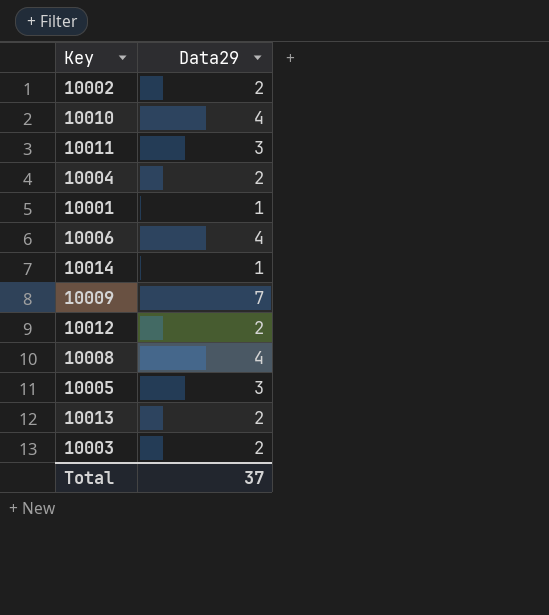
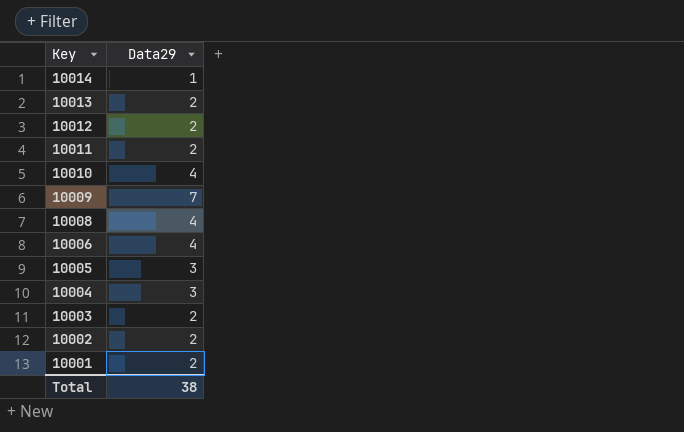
row order: none -> Key descending
10011 | Data29: 3 -> 2
10004 | Data29: 2 -> 3
10001 | Data29: 1 -> 2
Total | Data29: 37 -> 38

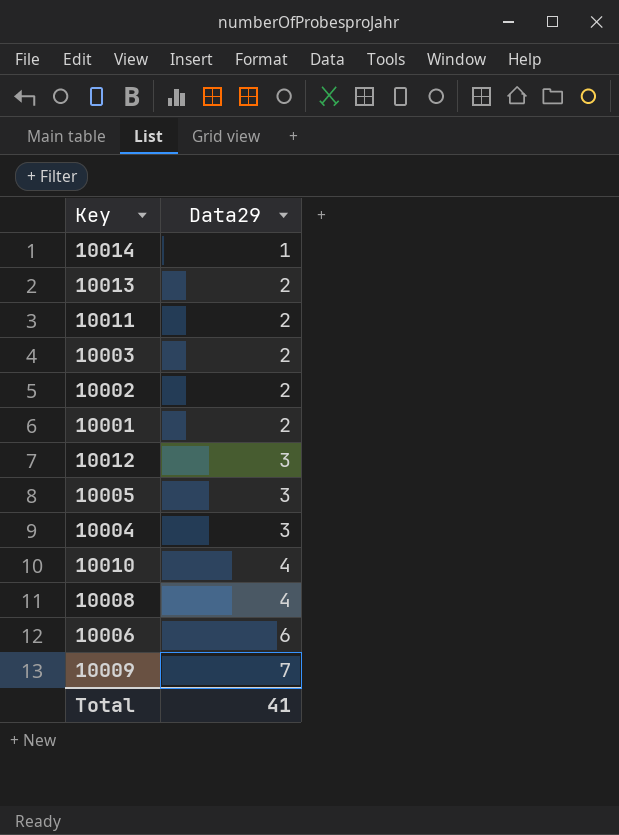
row order: Key descending -> Data29 ascending
10012 | Data29: 2 -> 3
10006 | Data29: 4 -> 6
Total | Data29: 38 -> 41

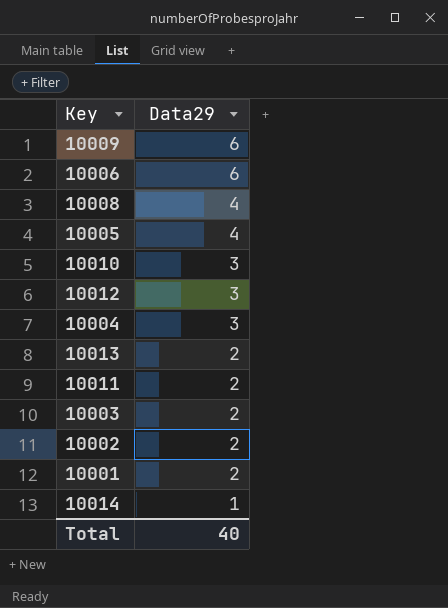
row order: Data29 ascending -> Data29 descending
10009 | Data29: 7 -> 6
10005 | Data29: 3 -> 4
10010 | Data29: 4 -> 3
Total | Data29: 41 -> 40

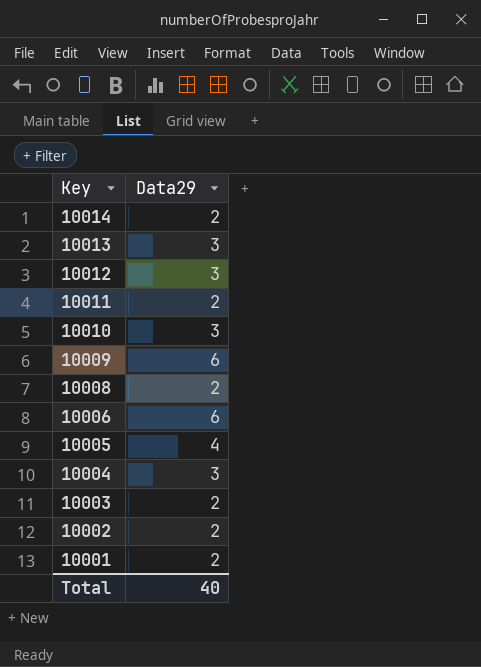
row order: Data29 descending -> Key descending
10014 | Data29: 1 -> 2
10013 | Data29: 2 -> 3
10008 | Data29: 4 -> 2

